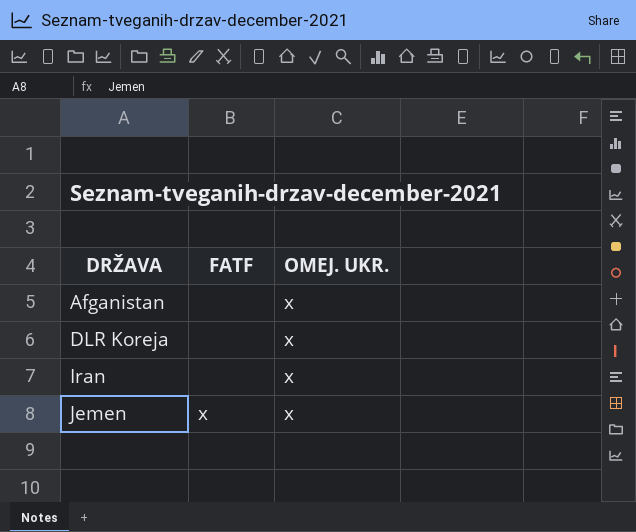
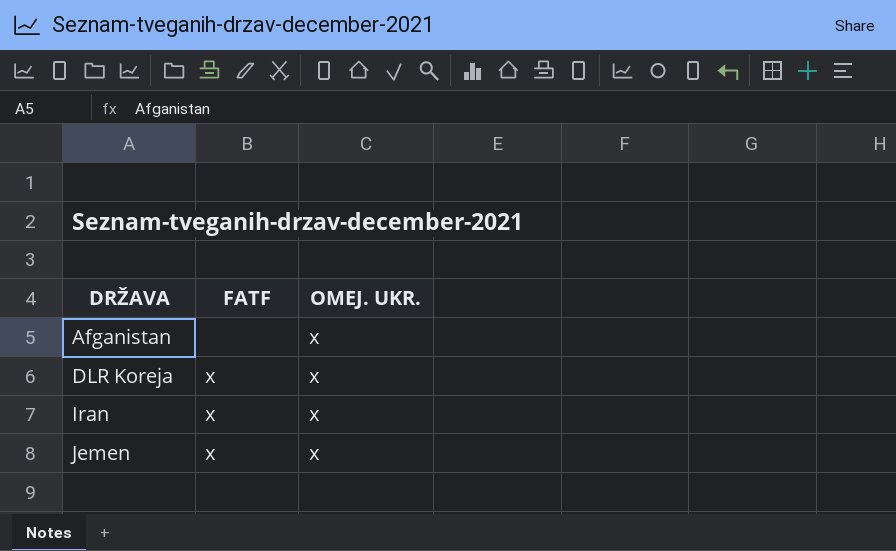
DLR Koreja | FATF: none -> x
Iran | FATF: none -> x

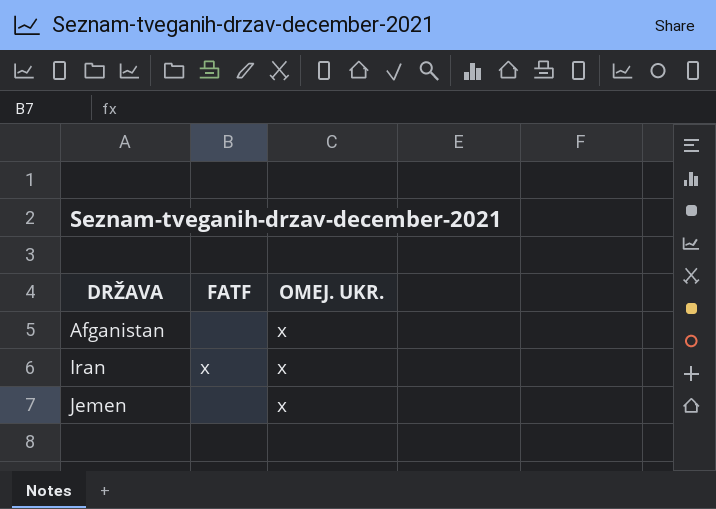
row DLR Koreja: x | x -> none
Jemen | FATF: x -> none

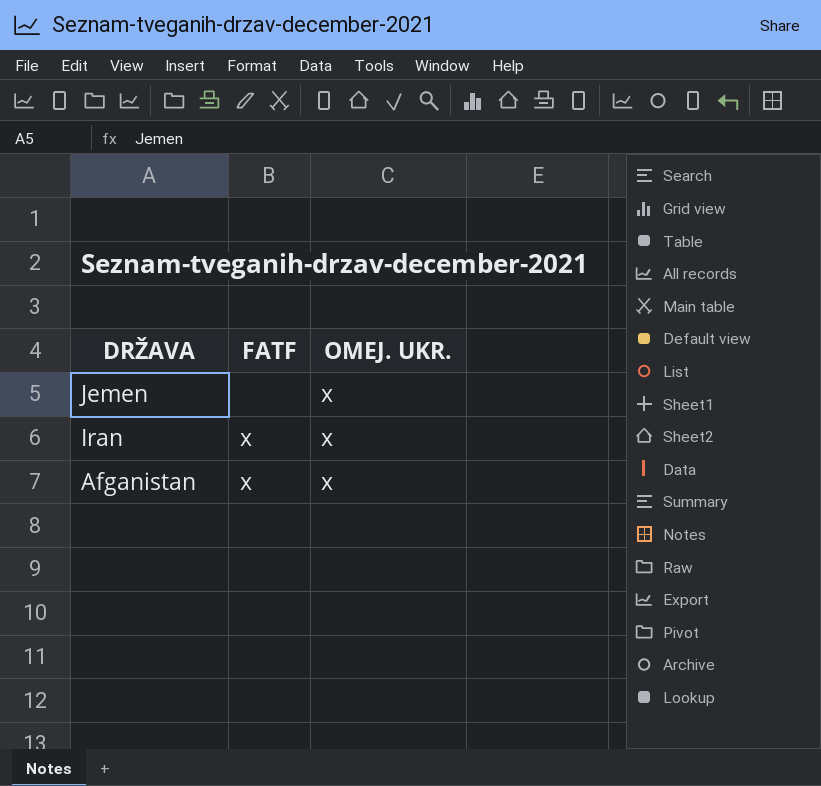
row order: DRŽAVA ascending -> DRŽAVA descending
Afganistan | FATF: none -> x

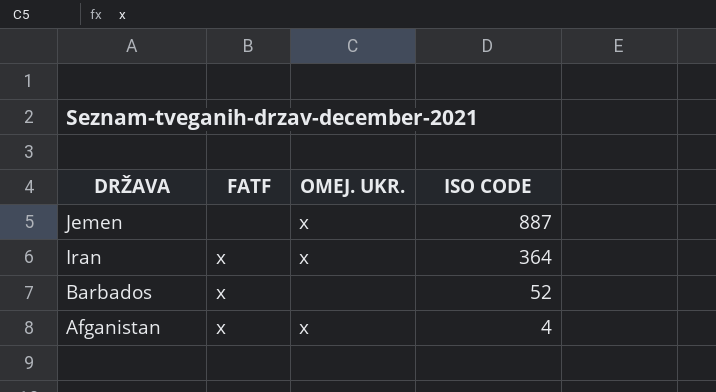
column ISO CODE | position: none -> 4
row Barbados: none -> x | none | 52

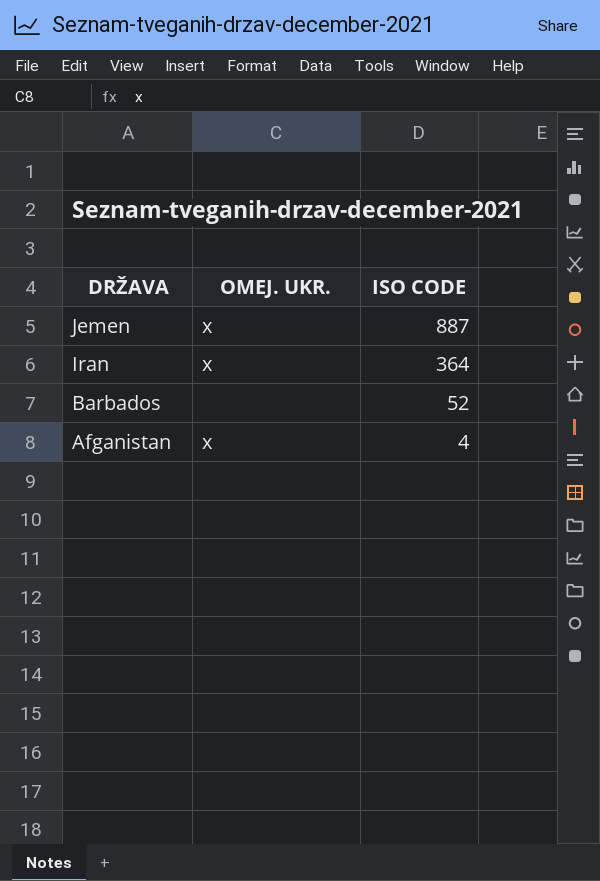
column FATF | position: 2 -> none

